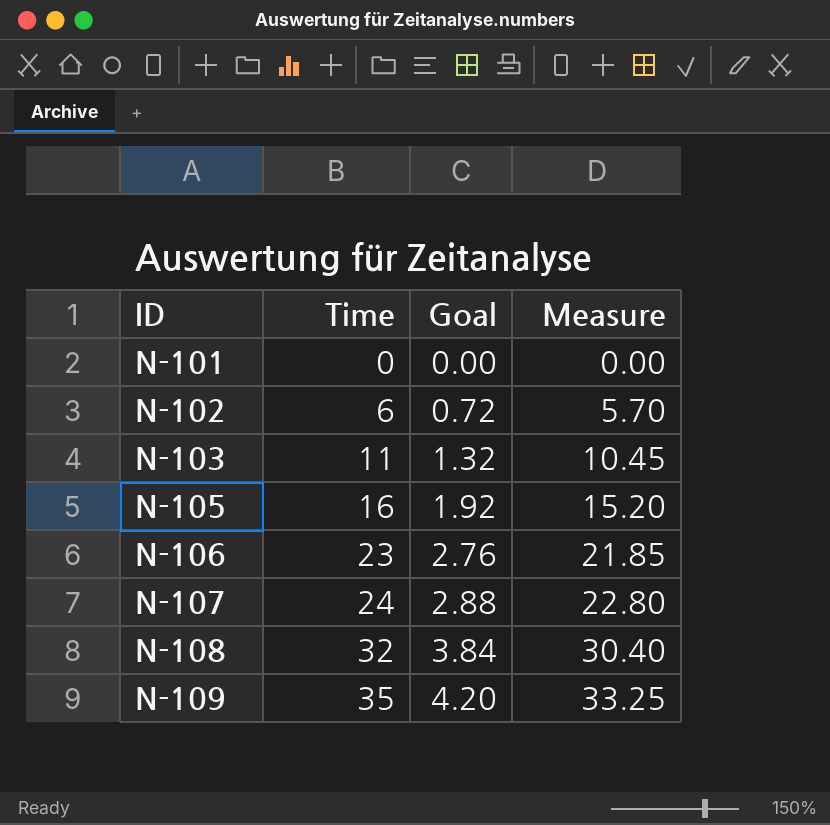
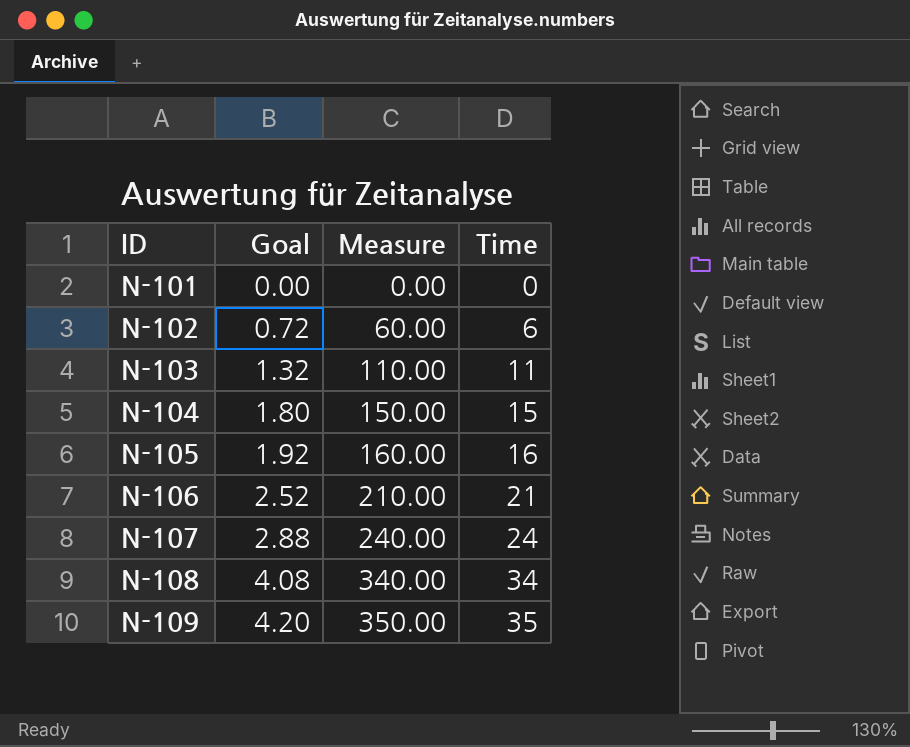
column Measure | formula: [Time] * 0.95 -> [Time] * 10
column Time | position: 2 -> 4
row N-104: none -> 1.80 | 150.00 | 15
N-106 | Goal: 2.76 -> 2.52
N-106 | Time: 23 -> 21
N-108 | Goal: 3.84 -> 4.08
N-108 | Time: 32 -> 34

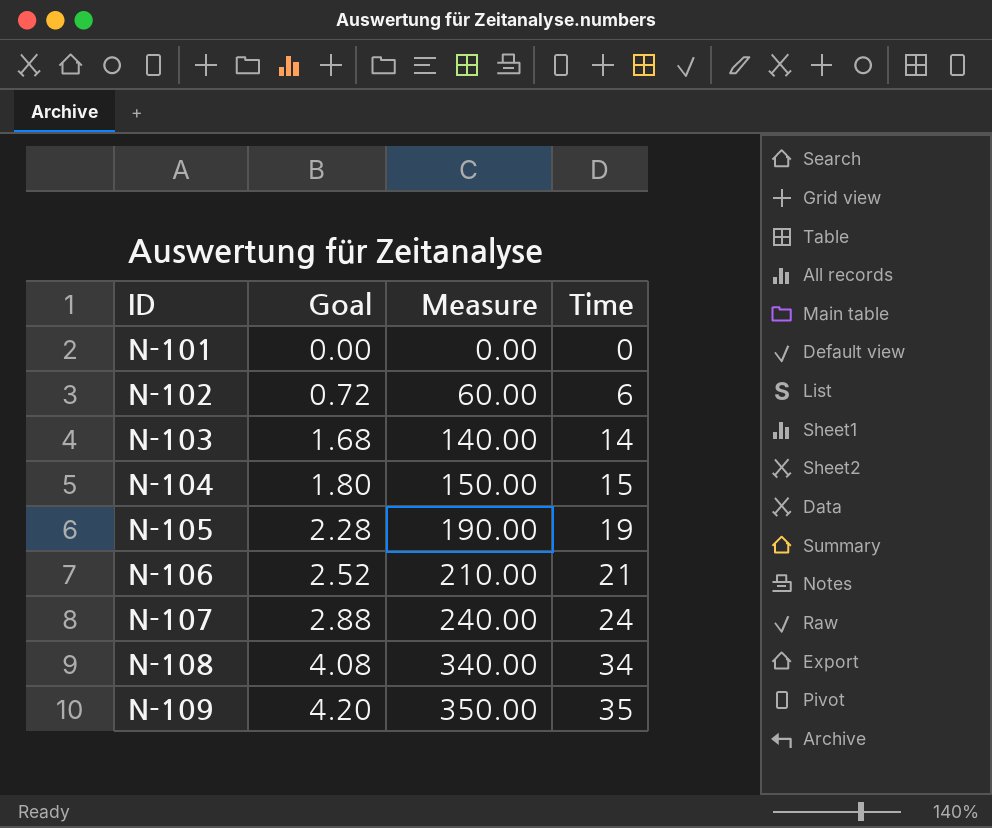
N-103 | Goal: 1.32 -> 1.68
N-103 | Measure: 110.00 -> 140.00
N-103 | Time: 11 -> 14
N-105 | Goal: 1.92 -> 2.28
N-105 | Measure: 160.00 -> 190.00
N-105 | Time: 16 -> 19

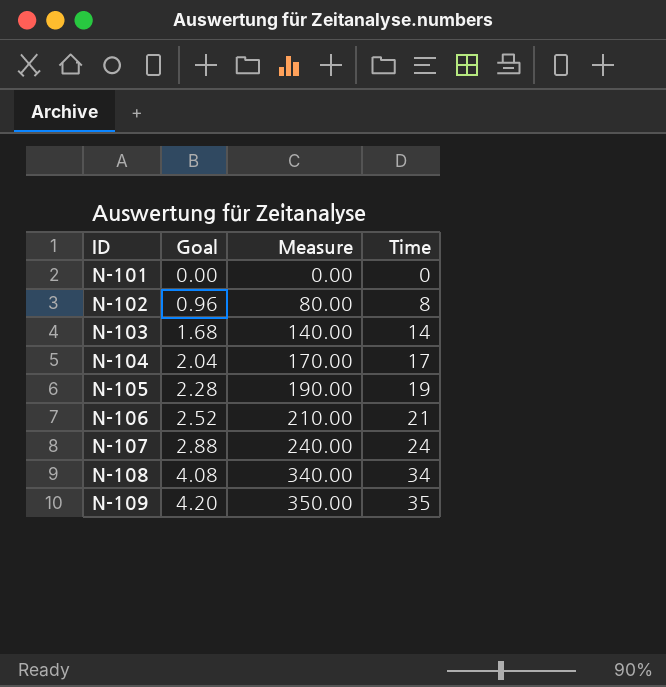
N-102 | Goal: 0.72 -> 0.96
N-102 | Measure: 60.00 -> 80.00
N-102 | Time: 6 -> 8
N-104 | Goal: 1.80 -> 2.04
N-104 | Measure: 150.00 -> 170.00
N-104 | Time: 15 -> 17

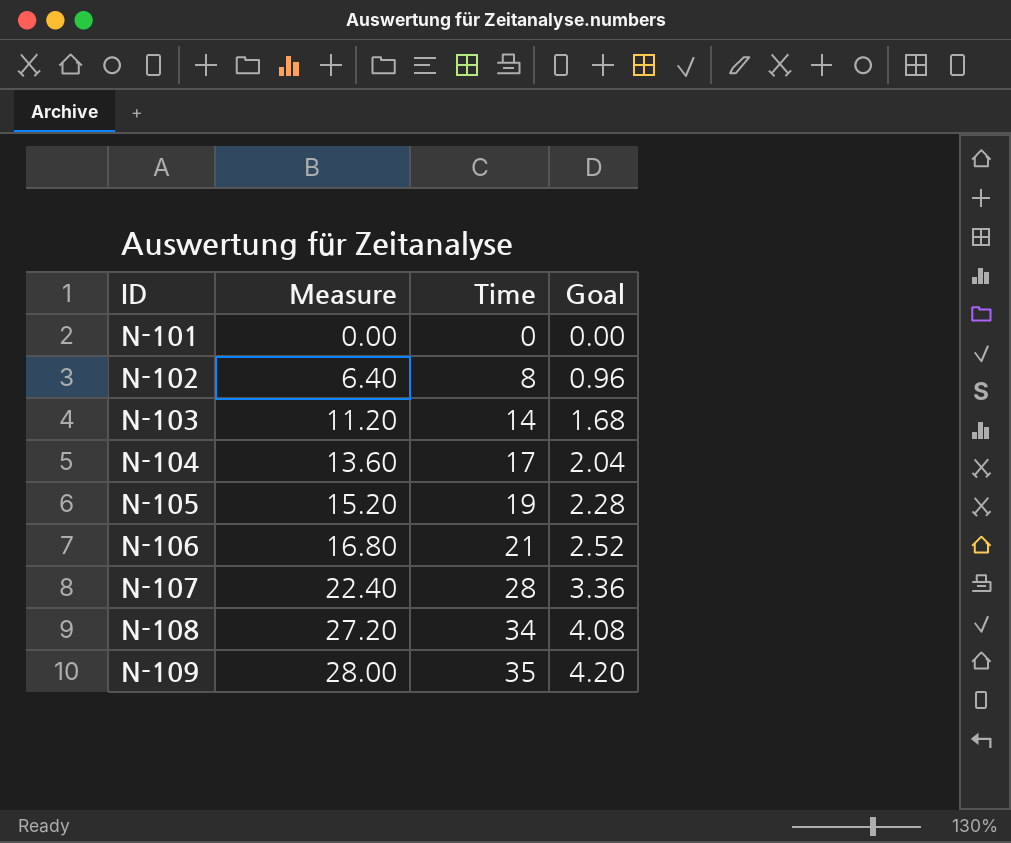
column Measure | formula: [Time] * 10 -> [Time] * 0.8
column Goal | position: 2 -> 4
N-107 | Time: 24 -> 28
N-107 | Goal: 2.88 -> 3.36

